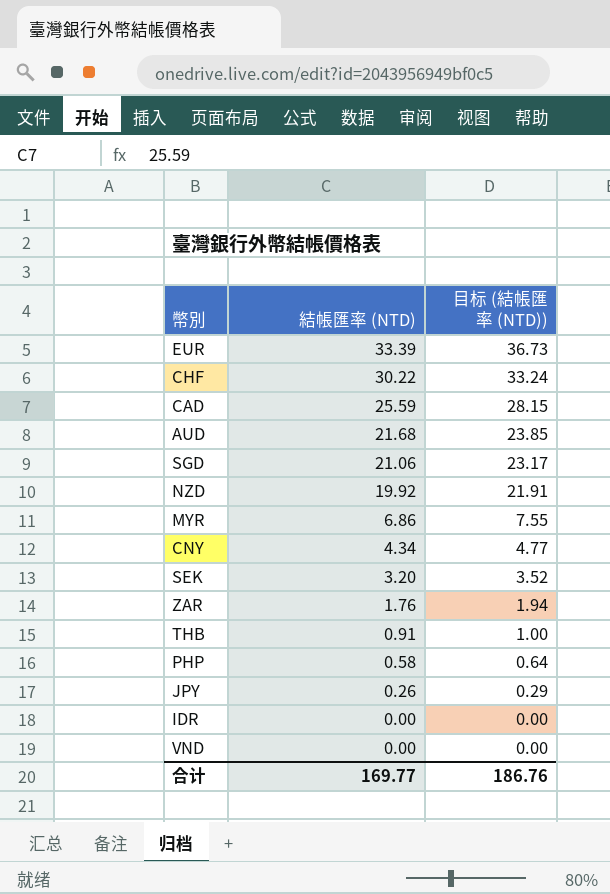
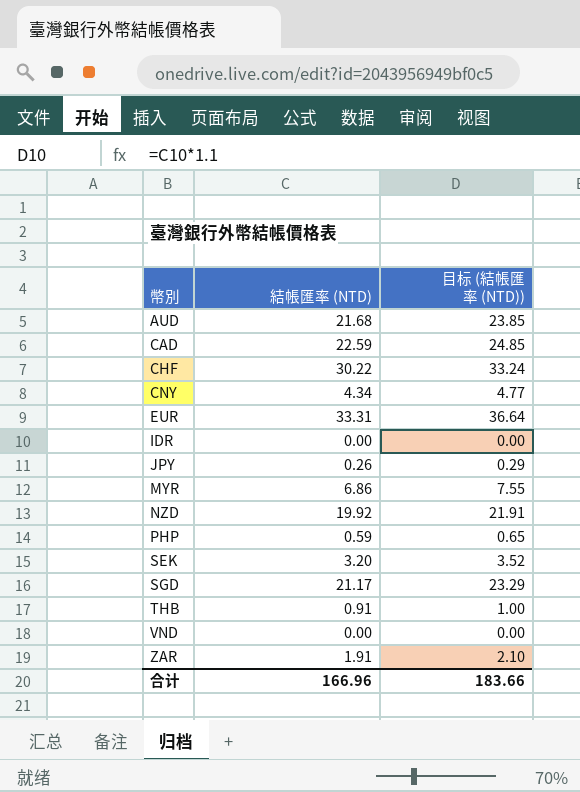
row order: 結帳匯率 (NTD) descending -> 幣別 ascending
CAD | 結帳匯率 (NTD): 25.59 -> 22.59
CAD | 目标 (結帳匯率 (NTD)): 28.15 -> 24.85
EUR | 結帳匯率 (NTD): 33.39 -> 33.31
EUR | 目标 (結帳匯率 (NTD)): 36.73 -> 36.64
PHP | 結帳匯率 (NTD): 0.58 -> 0.59
PHP | 目标 (結帳匯率 (NTD)): 0.64 -> 0.65
SGD | 結帳匯率 (NTD): 21.06 -> 21.17
SGD | 目标 (結帳匯率 (NTD)): 23.17 -> 23.29
ZAR | 結帳匯率 (NTD): 1.76 -> 1.91
ZAR | 目标 (結帳匯率 (NTD)): 1.94 -> 2.10
合计 | 結帳匯率 (NTD): 169.77 -> 166.96
合计 | 目标 (結帳匯率 (NTD)): 186.76 -> 183.66

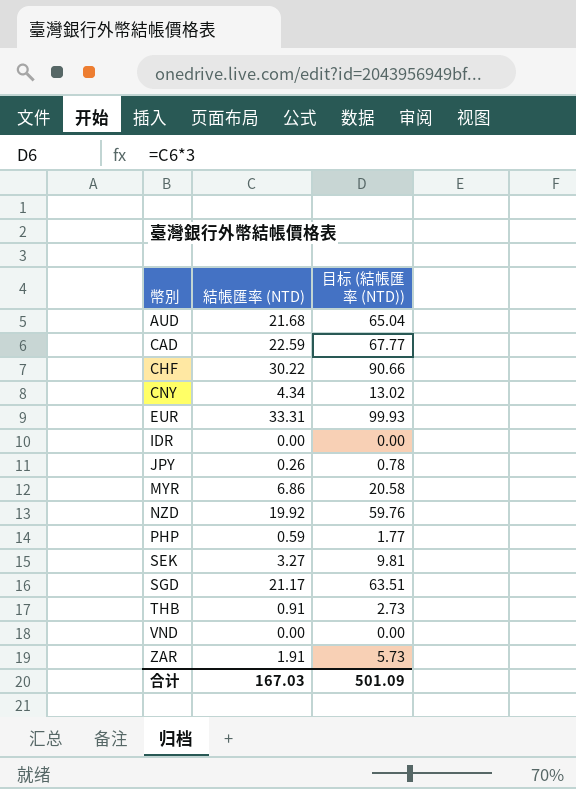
column 目标 (結帳匯率 (NTD)) | formula: [結帳匯率 (NTD)] * 1.1 -> [結帳匯率 (NTD)] * 3
SEK | 結帳匯率 (NTD): 3.20 -> 3.27
合计 | 結帳匯率 (NTD): 166.96 -> 167.03
合计 | 目标 (結帳匯率 (NTD)): 183.66 -> 501.09

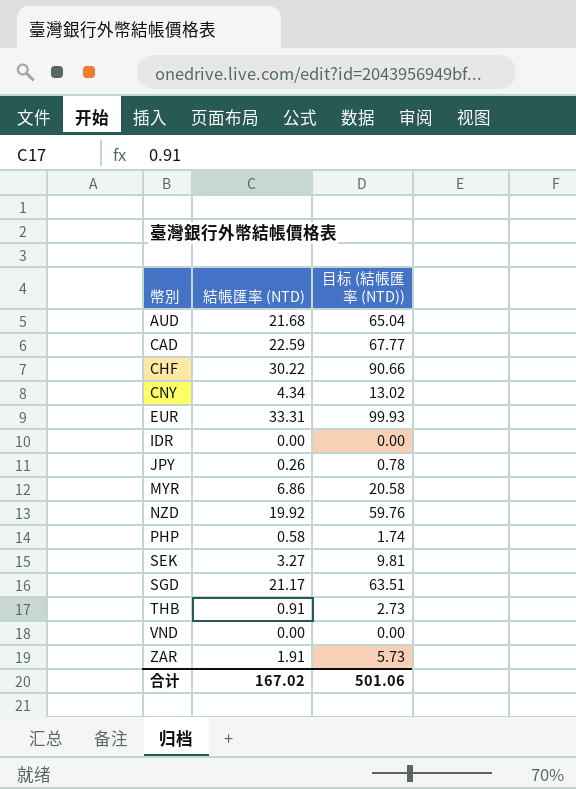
PHP | 結帳匯率 (NTD): 0.59 -> 0.58
PHP | 目标 (結帳匯率 (NTD)): 1.77 -> 1.74
合计 | 結帳匯率 (NTD): 167.03 -> 167.02
合计 | 目标 (結帳匯率 (NTD)): 501.09 -> 501.06

